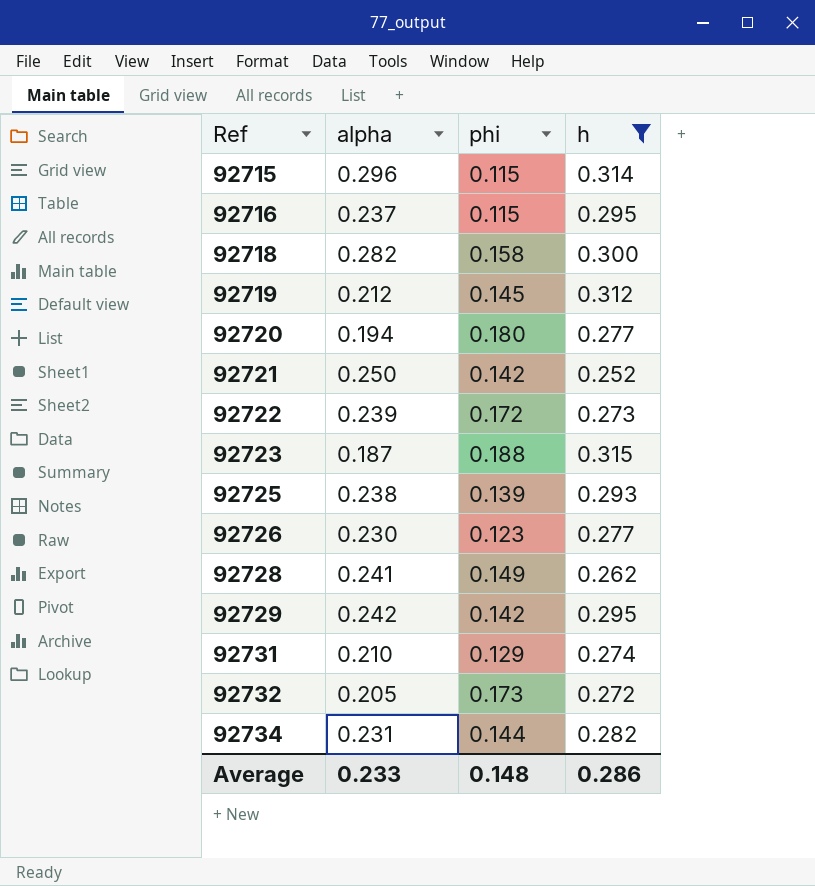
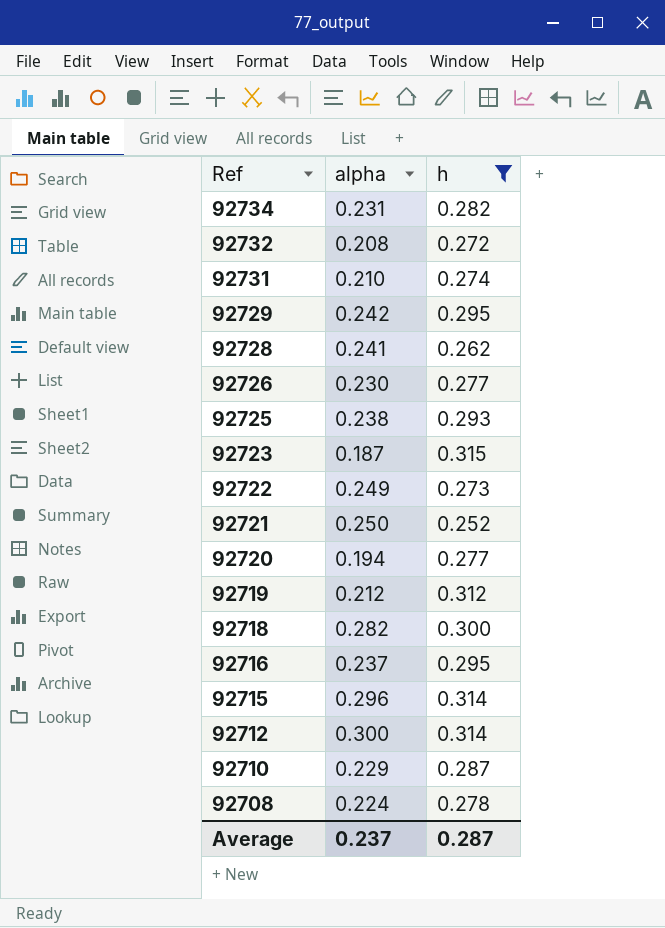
row order: Ref ascending -> Ref descending
column phi | position: 3 -> none
92732 | alpha: 0.205 -> 0.208
92722 | alpha: 0.239 -> 0.249
row 92712: none -> 0.300 | 0.314
row 92710: none -> 0.229 | 0.287
row 92708: none -> 0.224 | 0.278
Average | alpha: 0.233 -> 0.237
Average | h: 0.286 -> 0.287

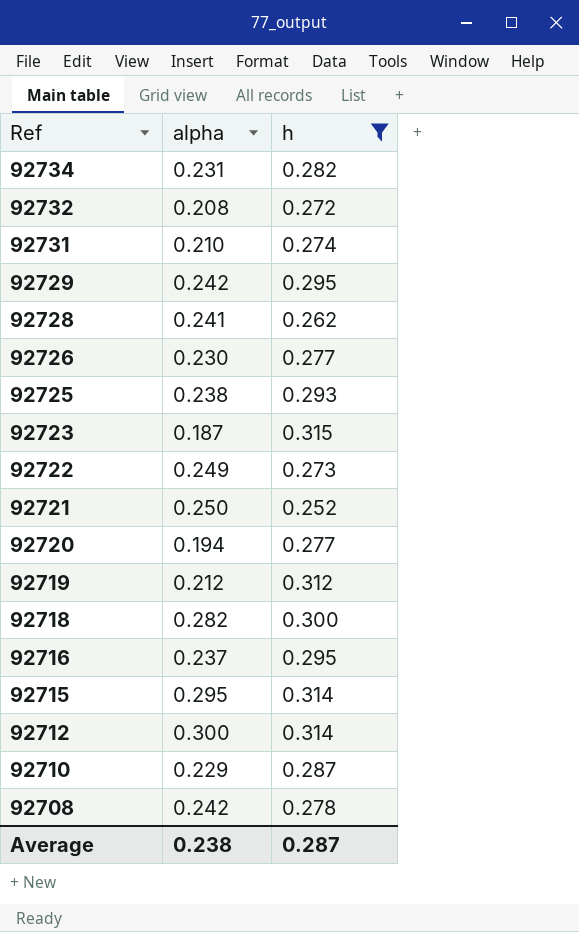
92715 | alpha: 0.296 -> 0.295
92708 | alpha: 0.224 -> 0.242
Average | alpha: 0.237 -> 0.238

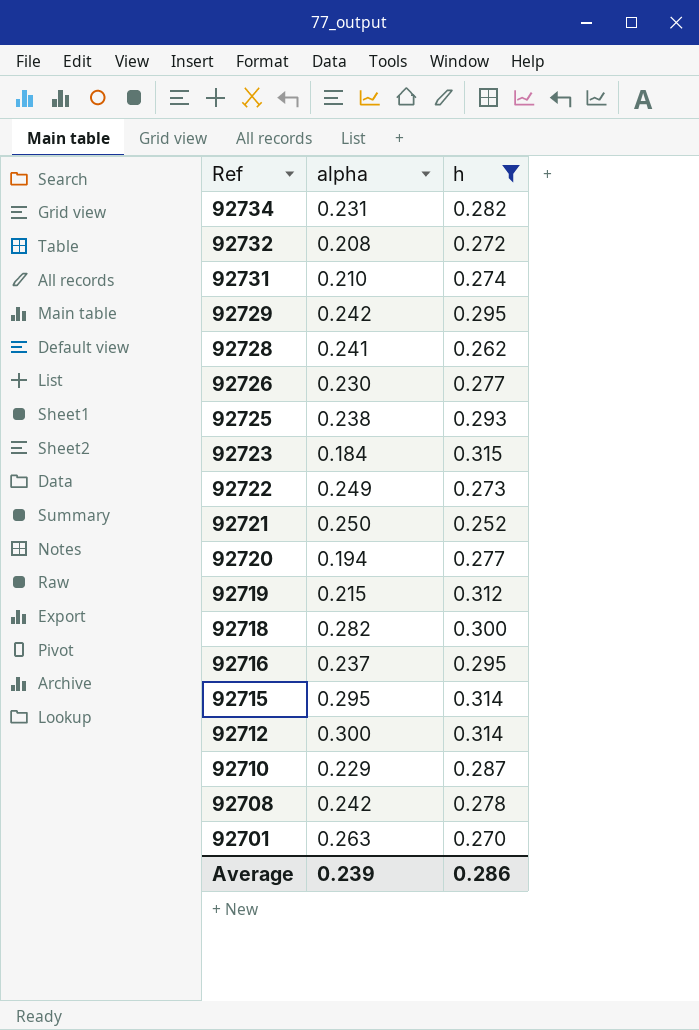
92723 | alpha: 0.187 -> 0.184
92719 | alpha: 0.212 -> 0.215
row 92701: none -> 0.263 | 0.270
Average | alpha: 0.238 -> 0.239
Average | h: 0.287 -> 0.286

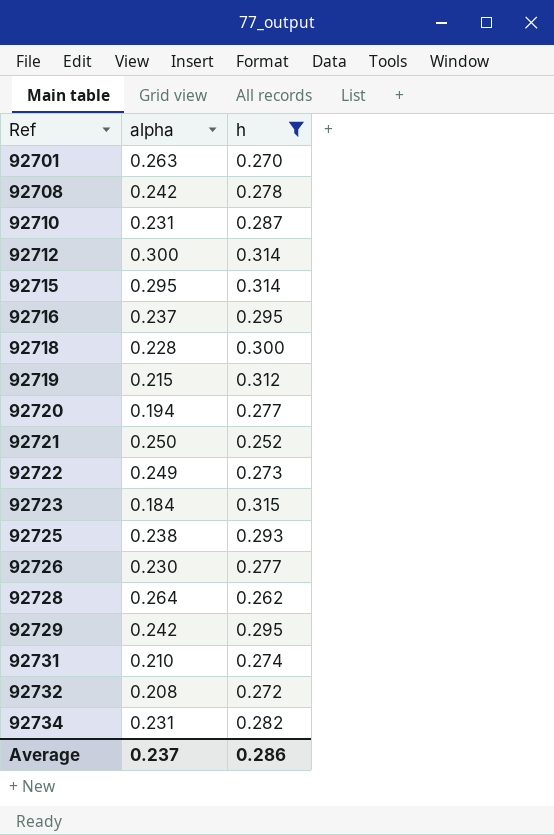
row order: Ref descending -> Ref ascending
92710 | alpha: 0.229 -> 0.231
92718 | alpha: 0.282 -> 0.228
92728 | alpha: 0.241 -> 0.264
Average | alpha: 0.239 -> 0.237

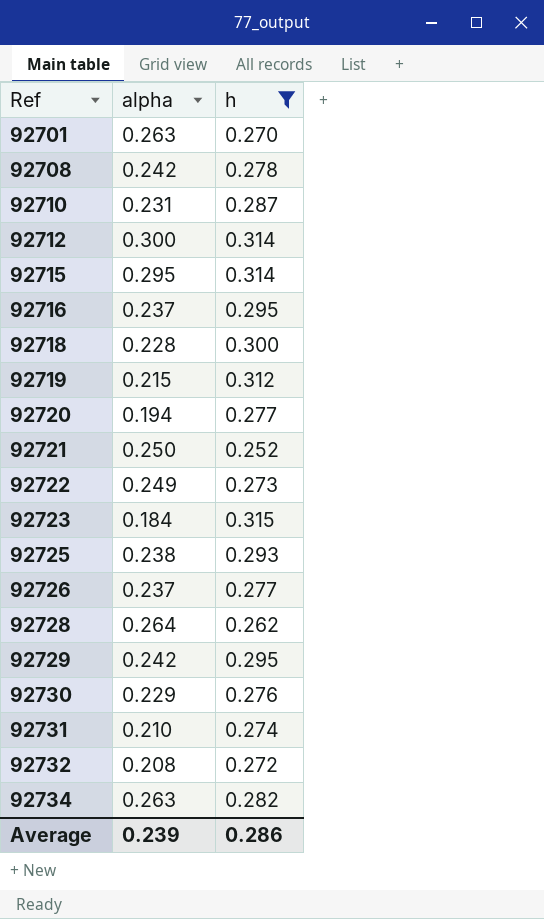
92726 | alpha: 0.230 -> 0.237
row 92730: none -> 0.229 | 0.276
92734 | alpha: 0.231 -> 0.263
Average | alpha: 0.237 -> 0.239

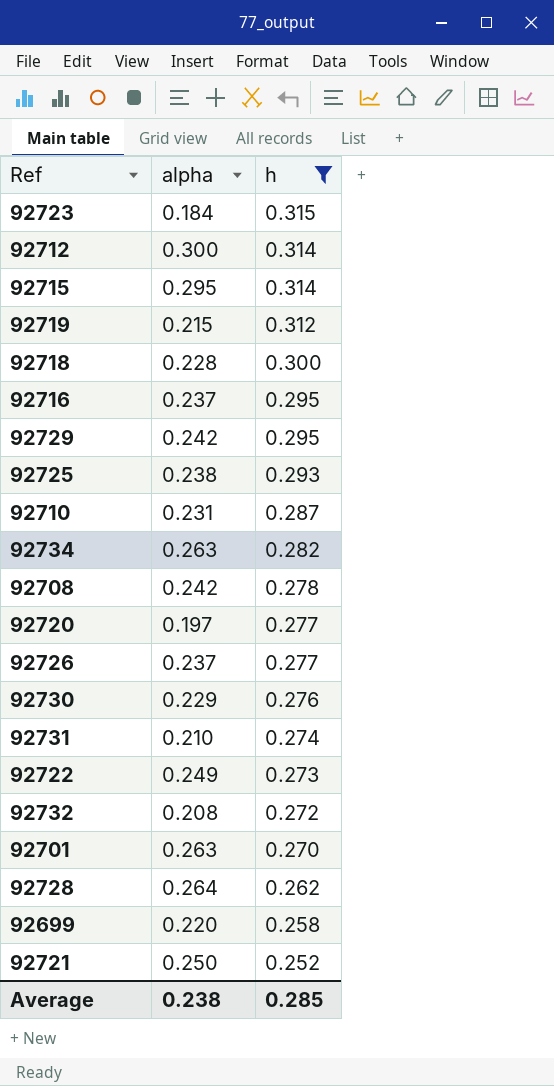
row order: Ref ascending -> h descending
92720 | alpha: 0.194 -> 0.197
row 92699: none -> 0.220 | 0.258
Average | alpha: 0.239 -> 0.238
Average | h: 0.286 -> 0.285

